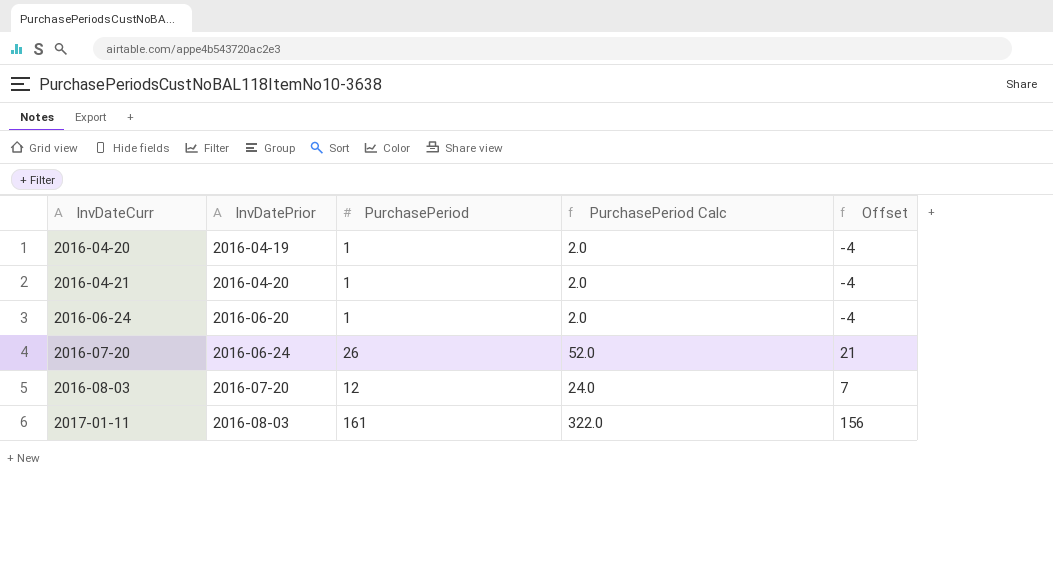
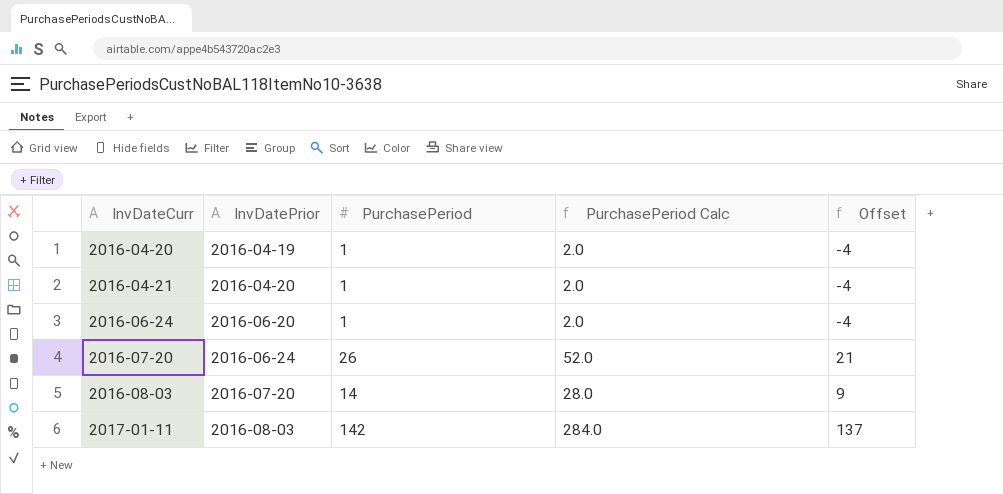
2016-08-03 | PurchasePeriod: 12 -> 14
2016-08-03 | PurchasePeriod Calc: 24.0 -> 28.0
2016-08-03 | Offset: 7 -> 9
2017-01-11 | PurchasePeriod: 161 -> 142
2017-01-11 | PurchasePeriod Calc: 322.0 -> 284.0
2017-01-11 | Offset: 156 -> 137

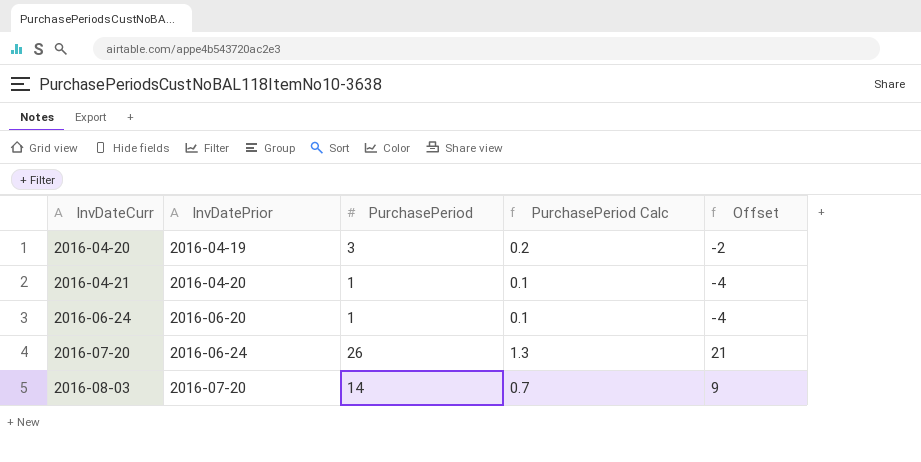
column PurchasePeriod Calc | formula: [PurchasePeriod] * 2 -> [PurchasePeriod] * 0.05
row 2017-01-11: 2016-08-03 | 142 | 284.0 | 137 -> none
2016-04-20 | PurchasePeriod: 1 -> 3
2016-04-20 | Offset: -4 -> -2

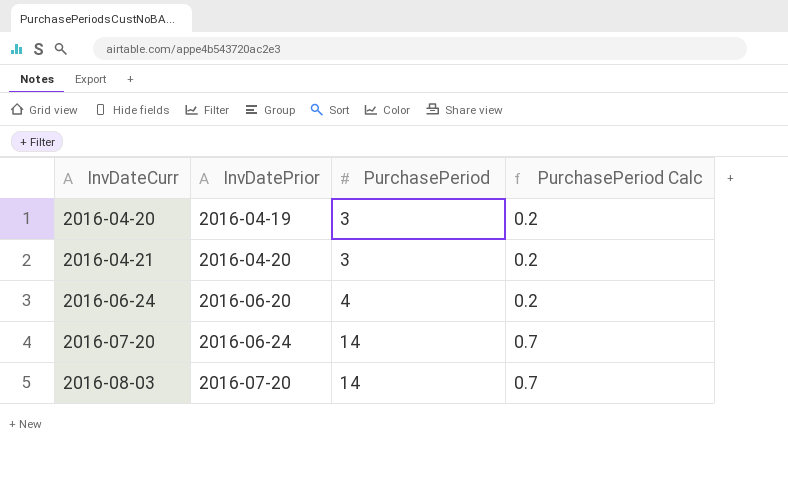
column Offset | formula: [PurchasePeriod] - 5 -> none
2016-04-21 | PurchasePeriod: 1 -> 3
2016-04-21 | PurchasePeriod Calc: 0.1 -> 0.2
2016-06-24 | PurchasePeriod: 1 -> 4
2016-06-24 | PurchasePeriod Calc: 0.1 -> 0.2
2016-07-20 | PurchasePeriod: 26 -> 14
2016-07-20 | PurchasePeriod Calc: 1.3 -> 0.7

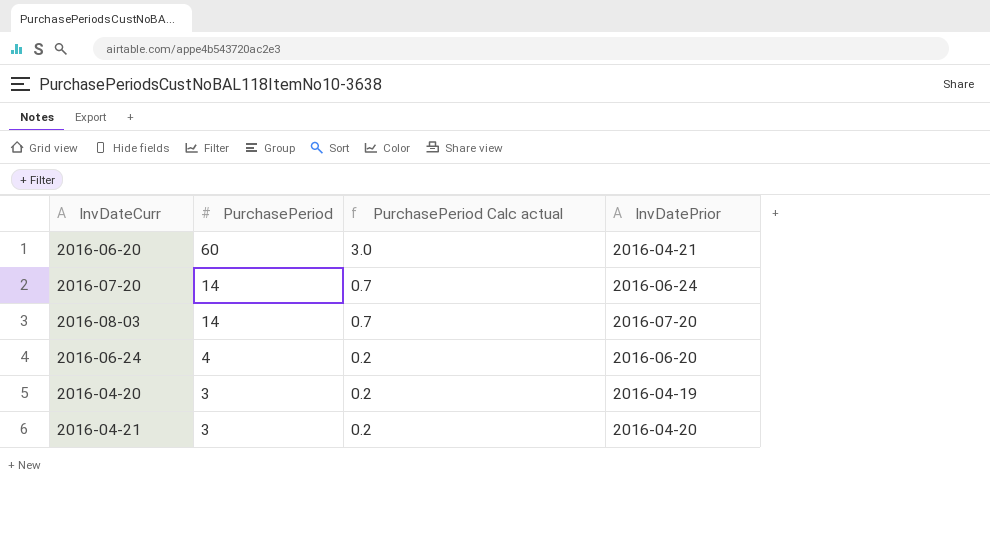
row order: InvDateCurr ascending -> PurchasePeriod descending
column name: PurchasePeriod Calc -> PurchasePeriod Calc actual
column InvDatePrior | position: 2 -> 4
row 2016-06-20: none -> 60 | 3.0 | 2016-04-21

